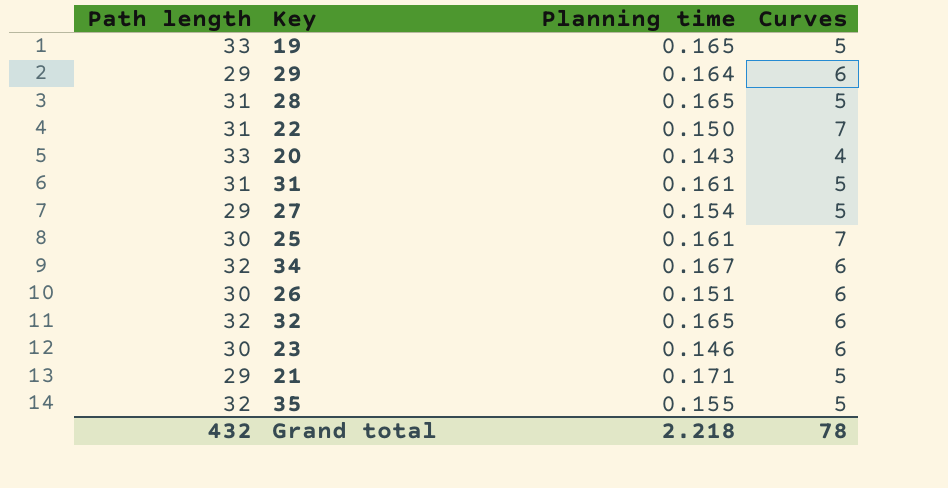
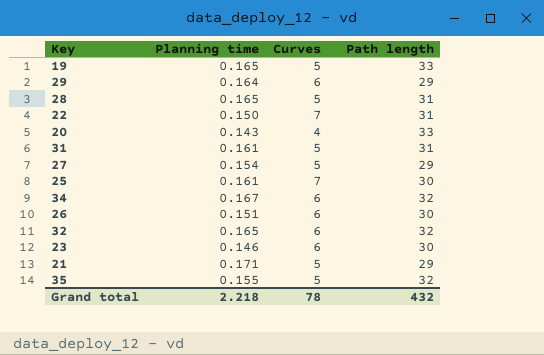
column Path length | position: 1 -> 4

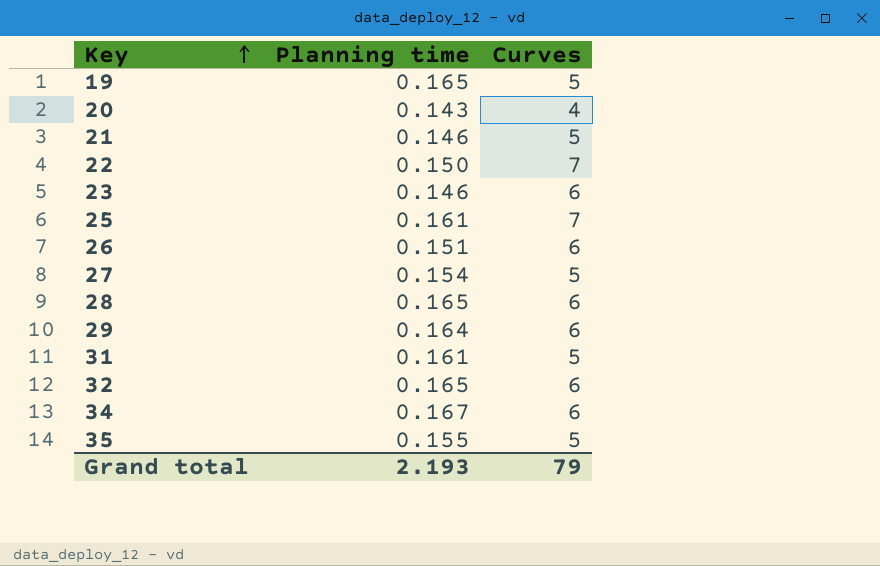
row order: none -> Key ascending
column Path length | position: 4 -> none
21 | Planning time: 0.171 -> 0.146
28 | Curves: 5 -> 6
Grand total | Planning time: 2.218 -> 2.193
Grand total | Curves: 78 -> 79

